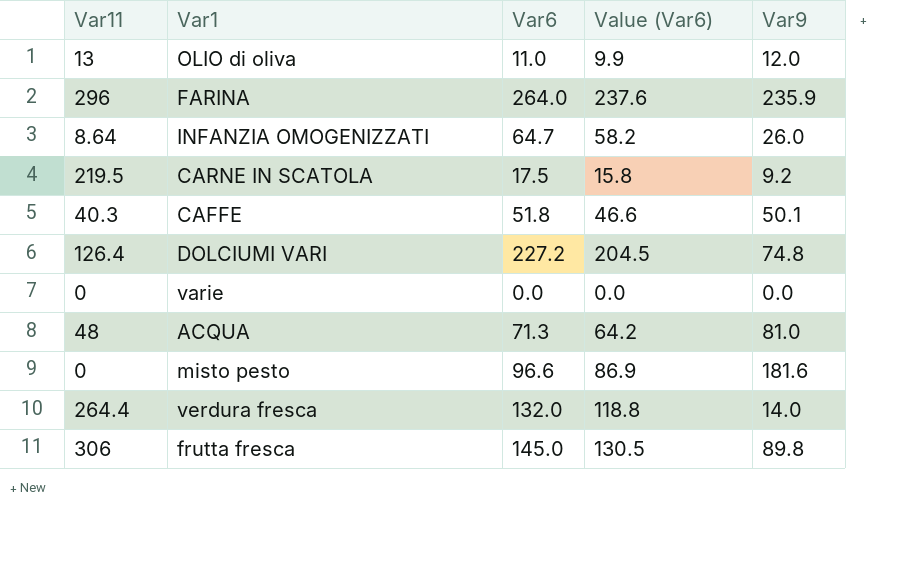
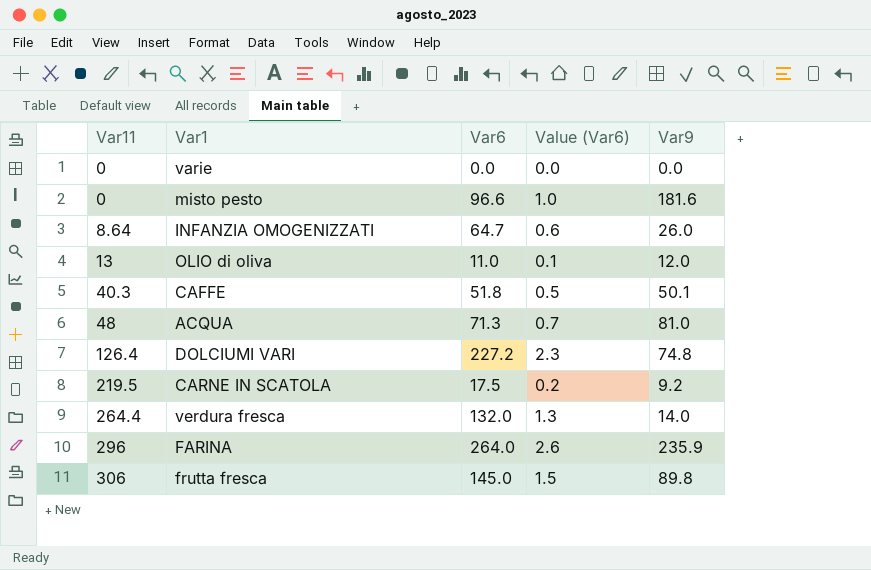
row order: none -> Var11 ascending
column Value (Var6) | formula: [Var6] * 0.9 -> [Var6] * 0.01

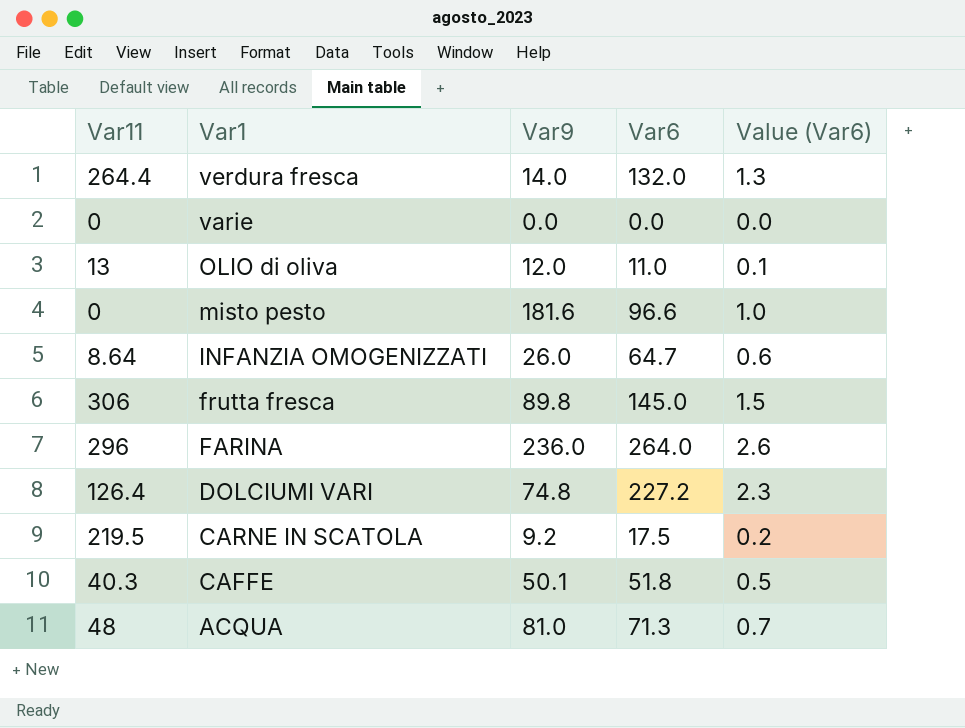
row order: Var11 ascending -> Var1 descending
column Var9 | position: 5 -> 3
FARINA | Var9: 235.9 -> 236.0

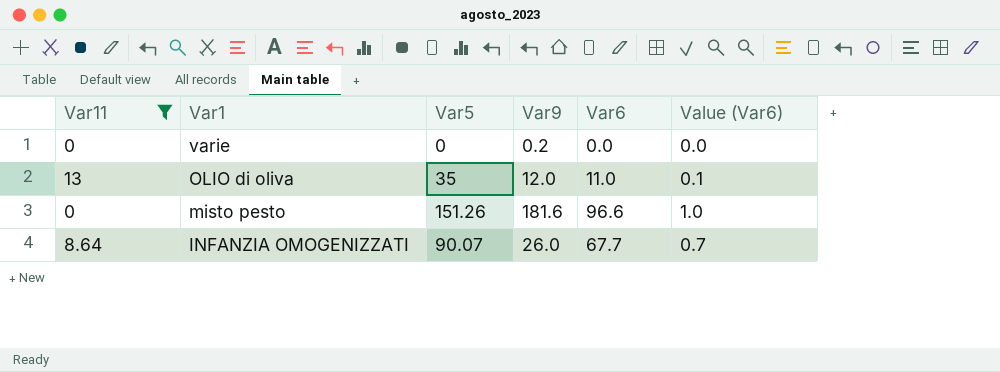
filter: none -> Var11 <= 13
column Var5 | position: none -> 3
varie | Var9: 0.0 -> 0.2
INFANZIA OMOGENIZZATI | Var6: 64.7 -> 67.7
INFANZIA OMOGENIZZATI | Value (Var6): 0.6 -> 0.7

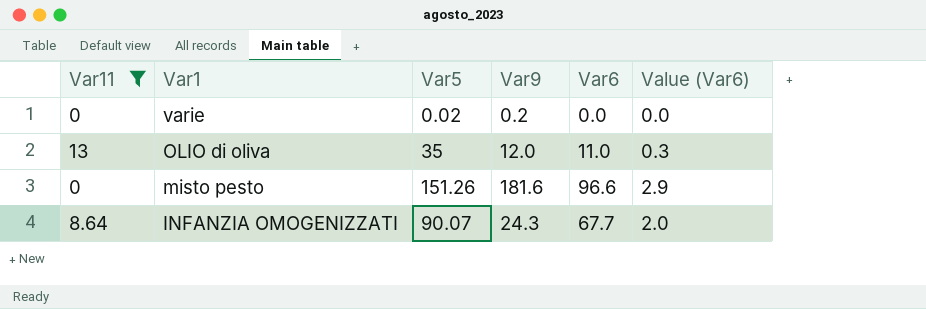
column Value (Var6) | formula: [Var6] * 0.01 -> [Var6] * 0.03
varie | Var5: 0 -> 0.02
INFANZIA OMOGENIZZATI | Var9: 26.0 -> 24.3

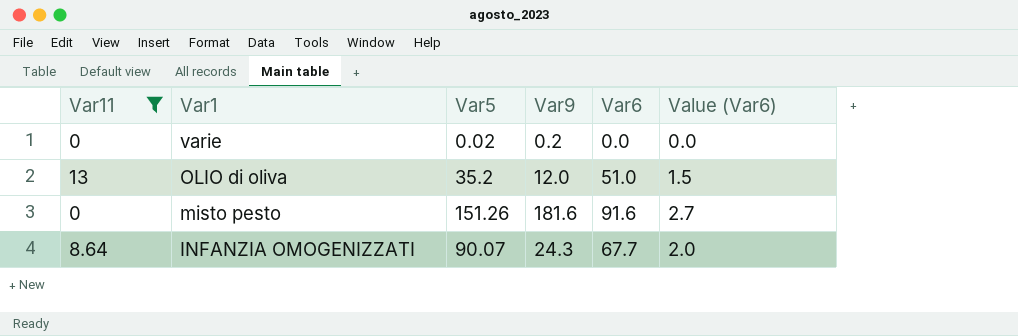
OLIO di oliva | Var5: 35 -> 35.2
OLIO di oliva | Var6: 11.0 -> 51.0
OLIO di oliva | Value (Var6): 0.3 -> 1.5
misto pesto | Var6: 96.6 -> 91.6
misto pesto | Value (Var6): 2.9 -> 2.7

